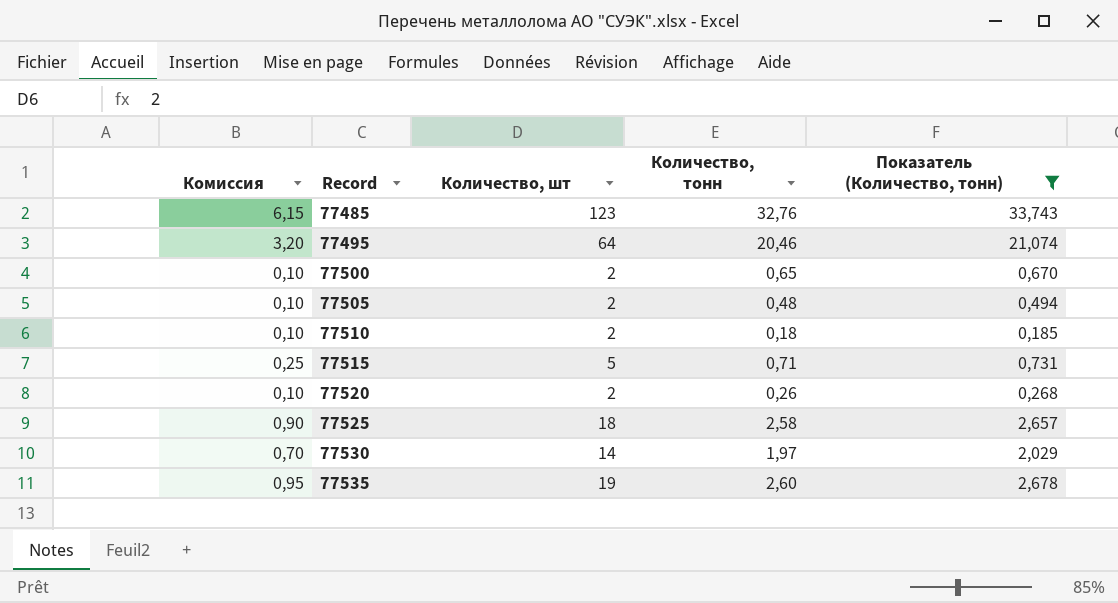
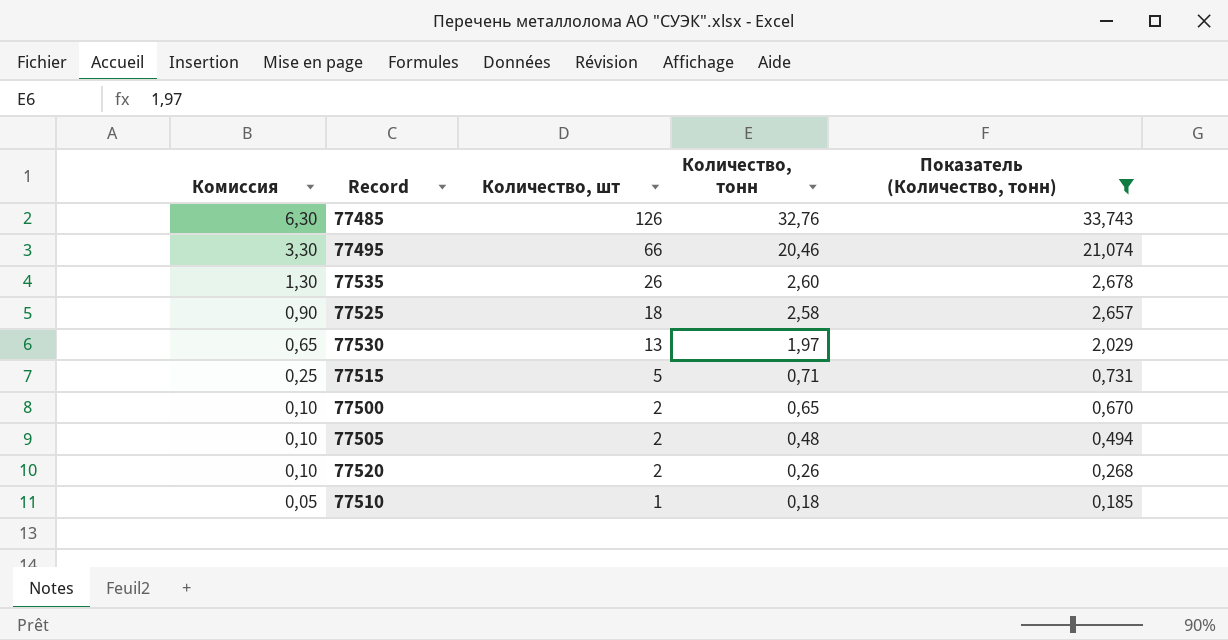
row order: Record ascending -> Комиссия descending
77485 | Комиссия: 6,15 -> 6,30
77485 | Количество, шт: 123 -> 126
77495 | Комиссия: 3,20 -> 3,30
77495 | Количество, шт: 64 -> 66
77535 | Комиссия: 0,95 -> 1,30
77535 | Количество, шт: 19 -> 26
77530 | Комиссия: 0,70 -> 0,65
77530 | Количество, шт: 14 -> 13
77510 | Комиссия: 0,10 -> 0,05
77510 | Количество, шт: 2 -> 1

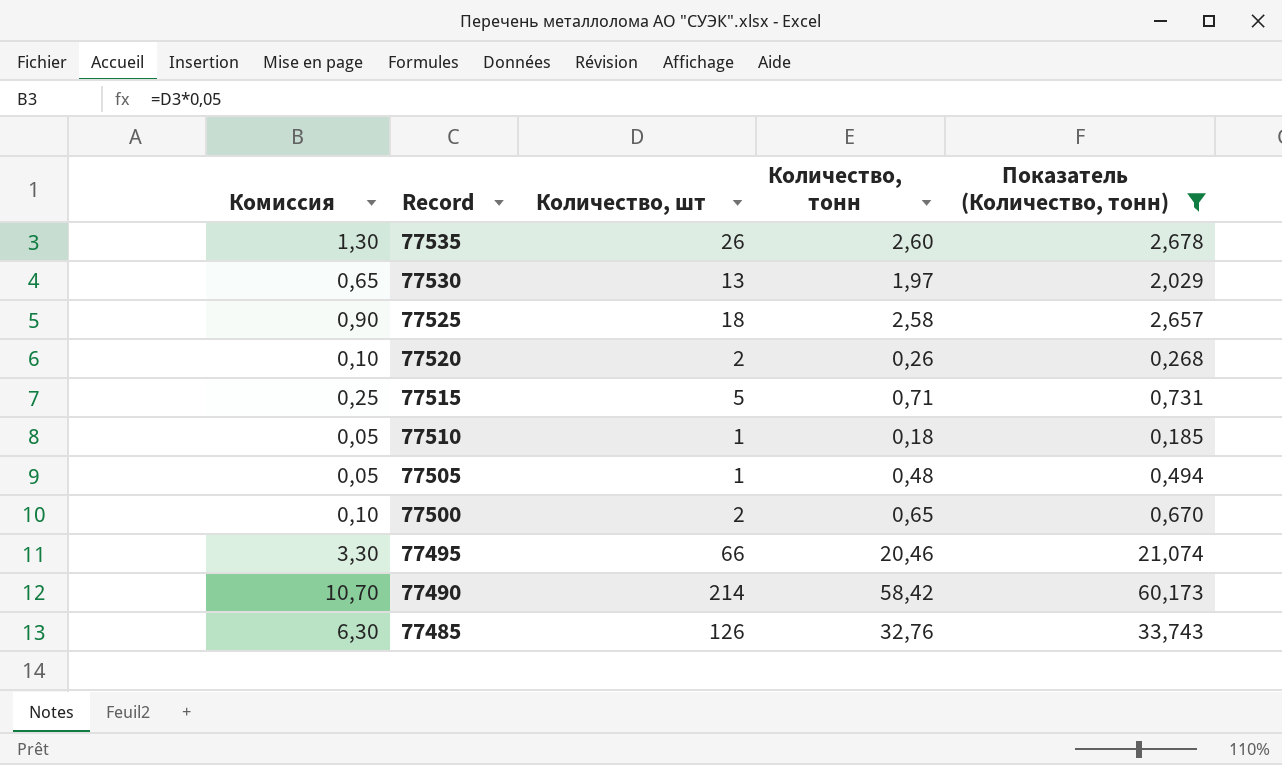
row order: Комиссия descending -> Record descending
77505 | Комиссия: 0,10 -> 0,05
77505 | Количество, шт: 2 -> 1
row 77490: none -> 10,70 | 214 | 58,42 | 60,173

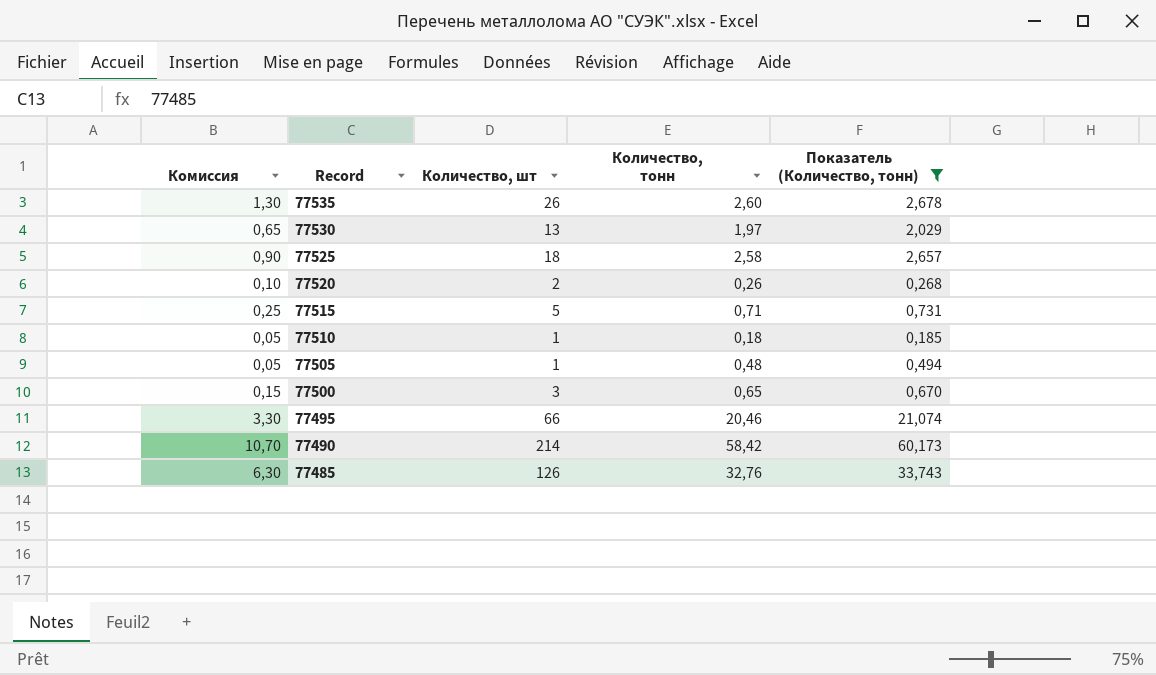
77500 | Комиссия: 0,10 -> 0,15
77500 | Количество, шт: 2 -> 3

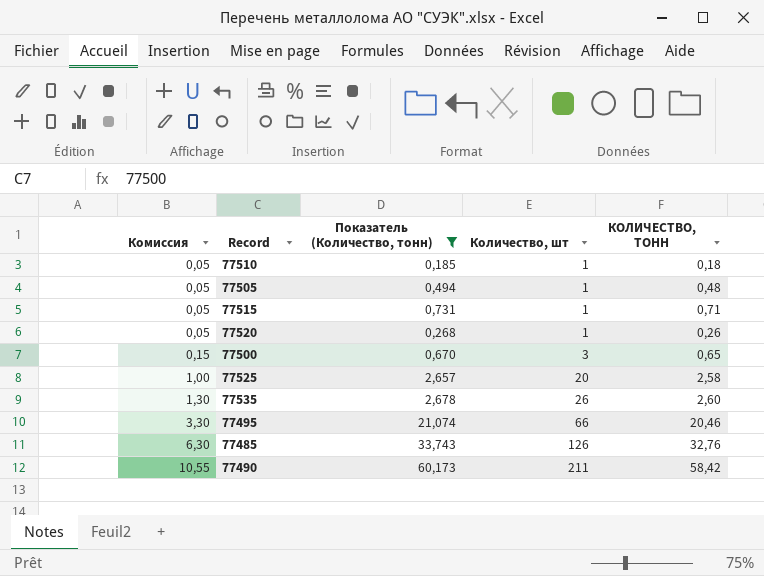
row order: Record descending -> Комиссия ascending
column Показатель (Количество, тонн) | position: 5 -> 3
column name: Количество, тонн -> КОЛИЧЕСТВО, ТОНН
row 77530: 0,65 | 13 | 1,97 | 2,029 -> none
77515 | Комиссия: 0,25 -> 0,05
77515 | Количество, шт: 5 -> 1
77520 | Комиссия: 0,10 -> 0,05
77520 | Количество, шт: 2 -> 1
77525 | Комиссия: 0,90 -> 1,00
77525 | Количество, шт: 18 -> 20
77490 | Комиссия: 10,70 -> 10,55
77490 | Количество, шт: 214 -> 211

